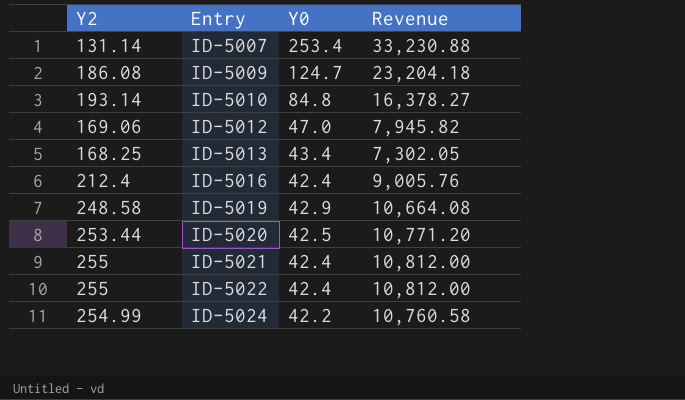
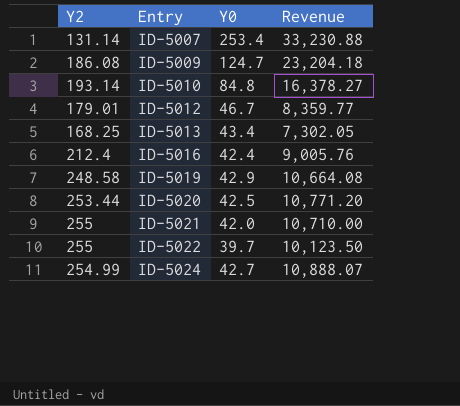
ID-5012 | Y2: 169.06 -> 179.01
ID-5012 | Y0: 47.0 -> 46.7
ID-5012 | Revenue: 7,945.82 -> 8,359.77
ID-5021 | Y0: 42.4 -> 42.0
ID-5021 | Revenue: 10,812.00 -> 10,710.00
ID-5022 | Y0: 42.4 -> 39.7
ID-5022 | Revenue: 10,812.00 -> 10,123.50
ID-5024 | Y0: 42.2 -> 42.7
ID-5024 | Revenue: 10,760.58 -> 10,888.07

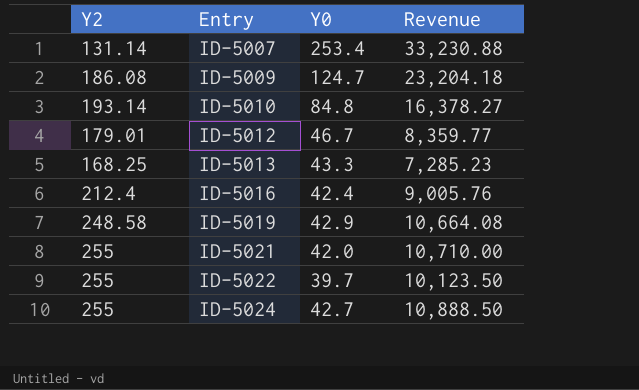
row ID-5020: 253.44 | 42.5 | 10,771.20 -> none
ID-5013 | Y0: 43.4 -> 43.3
ID-5013 | Revenue: 7,302.05 -> 7,285.23
ID-5024 | Y2: 254.99 -> 255
ID-5024 | Revenue: 10,888.07 -> 10,888.50

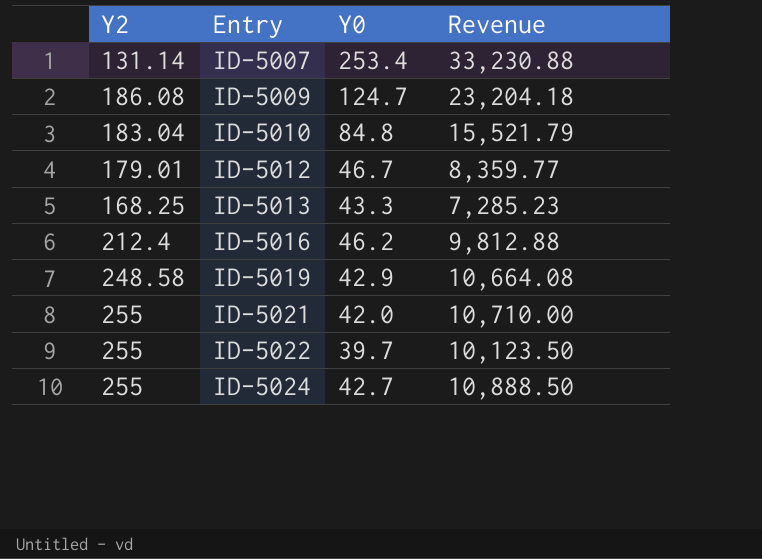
ID-5010 | Y2: 193.14 -> 183.04
ID-5010 | Revenue: 16,378.27 -> 15,521.79
ID-5016 | Y0: 42.4 -> 46.2
ID-5016 | Revenue: 9,005.76 -> 9,812.88

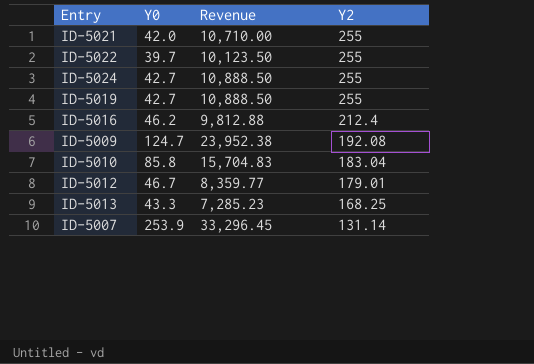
row order: Entry ascending -> Y2 descending
column Y2 | position: 1 -> 4
ID-5019 | Y0: 42.9 -> 42.7
ID-5019 | Revenue: 10,664.08 -> 10,888.50
ID-5019 | Y2: 248.58 -> 255
ID-5009 | Revenue: 23,204.18 -> 23,952.38
ID-5009 | Y2: 186.08 -> 192.08
ID-5010 | Y0: 84.8 -> 85.8
ID-5010 | Revenue: 15,521.79 -> 15,704.83
ID-5007 | Y0: 253.4 -> 253.9
ID-5007 | Revenue: 33,230.88 -> 33,296.45

